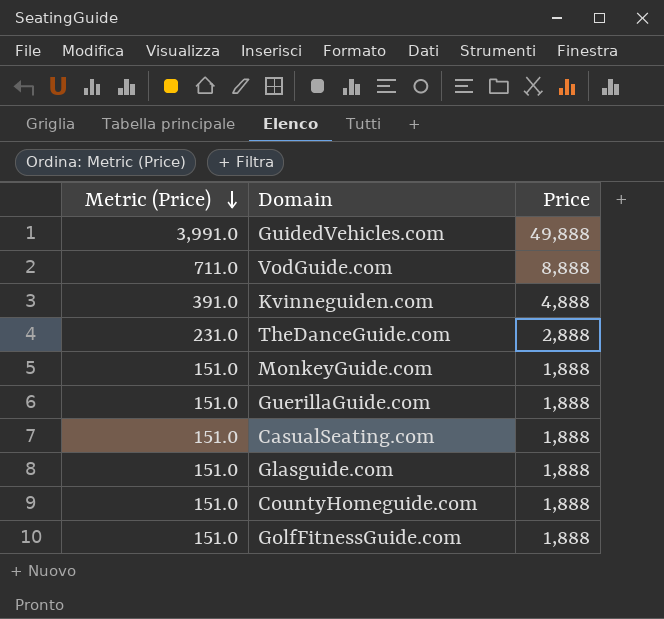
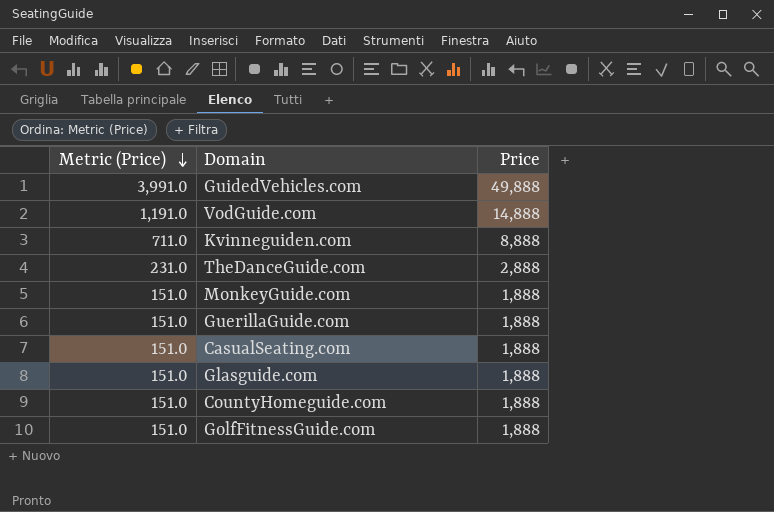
VodGuide.com | Metric (Price): 711.0 -> 1,191.0
VodGuide.com | Price: 8,888 -> 14,888
Kvinneguiden.com | Metric (Price): 391.0 -> 711.0
Kvinneguiden.com | Price: 4,888 -> 8,888

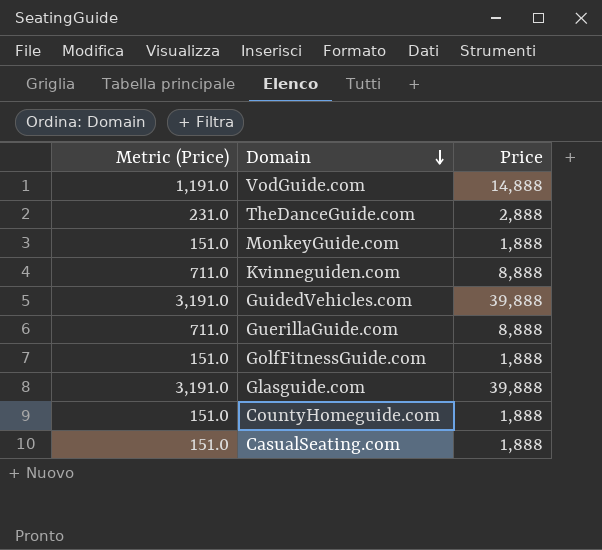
row order: Metric (Price) descending -> Domain descending
GuidedVehicles.com | Metric (Price): 3,991.0 -> 3,191.0
GuidedVehicles.com | Price: 49,888 -> 39,888
GuerillaGuide.com | Metric (Price): 151.0 -> 711.0
GuerillaGuide.com | Price: 1,888 -> 8,888
Glasguide.com | Metric (Price): 151.0 -> 3,191.0
Glasguide.com | Price: 1,888 -> 39,888

